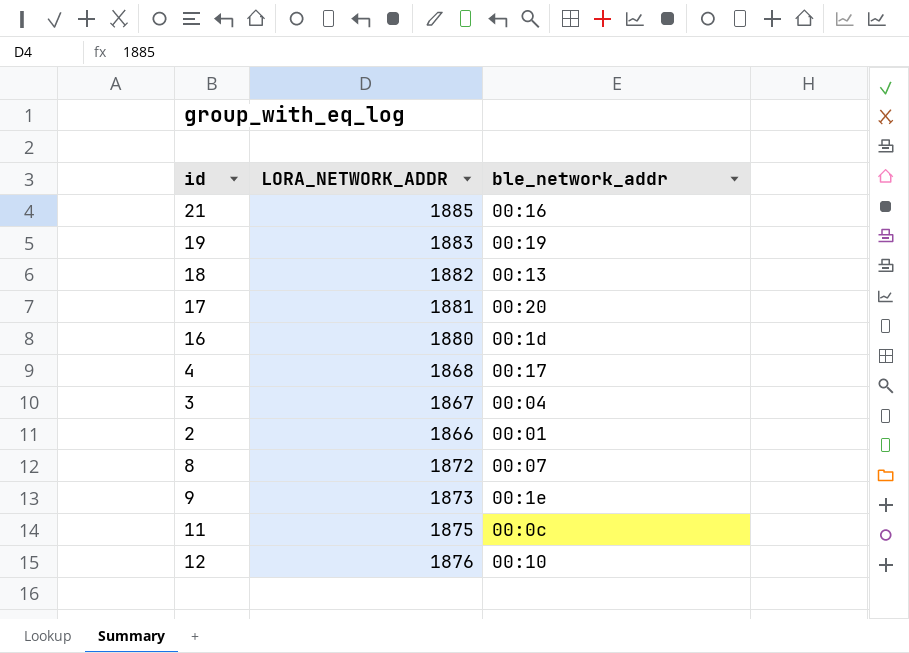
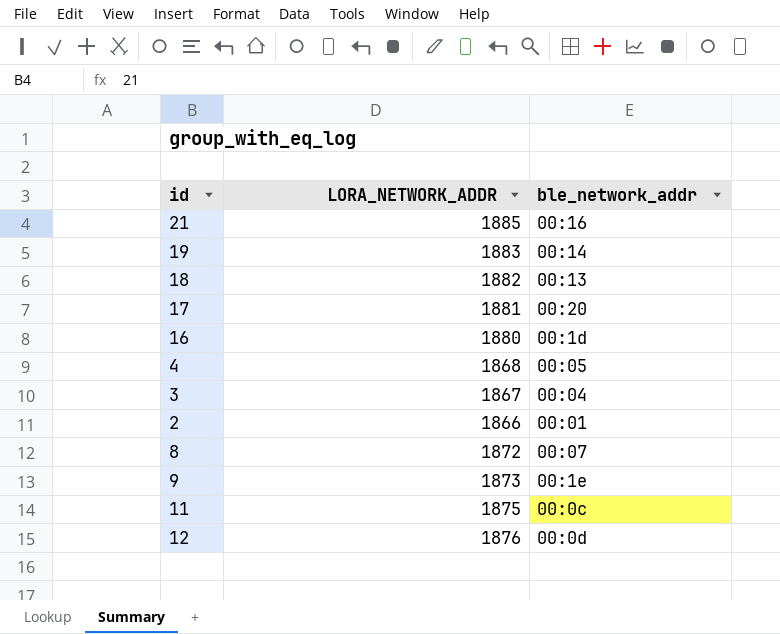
19 | ble_network_addr: 00:19 -> 00:14
4 | ble_network_addr: 00:17 -> 00:05
12 | ble_network_addr: 00:10 -> 00:0d

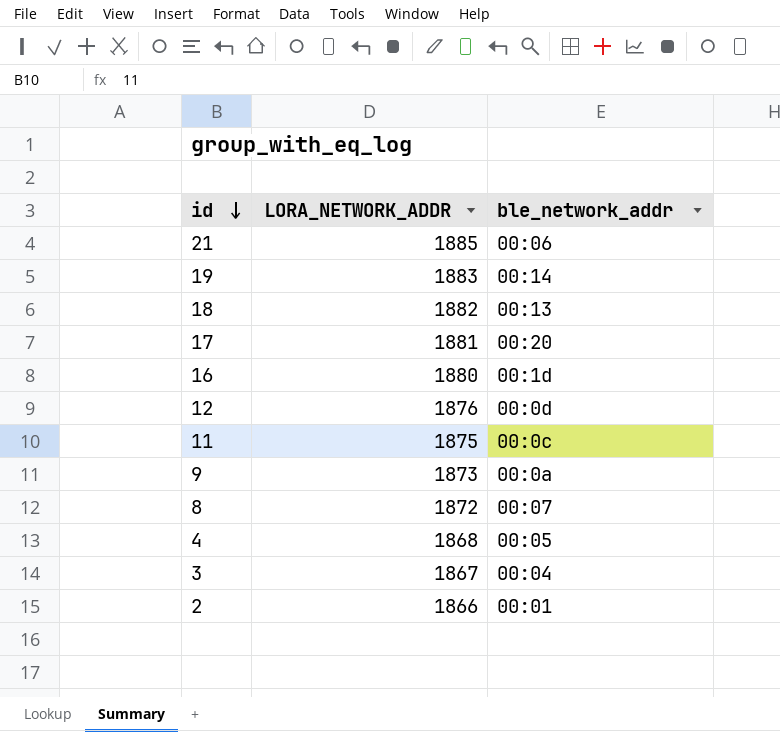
row order: none -> id descending
21 | ble_network_addr: 00:16 -> 00:06
9 | ble_network_addr: 00:1e -> 00:0a

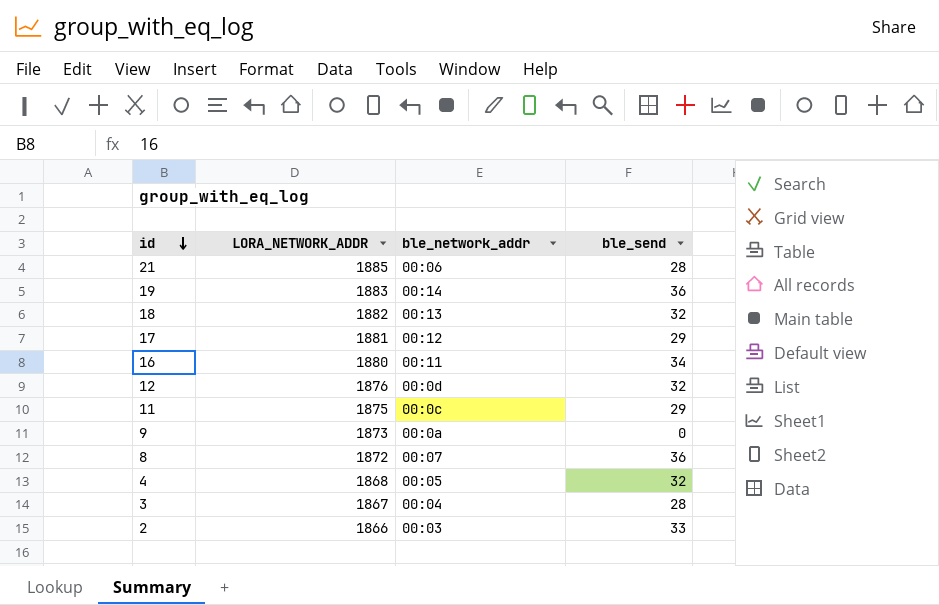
column ble_send | position: none -> 4
17 | ble_network_addr: 00:20 -> 00:12
16 | ble_network_addr: 00:1d -> 00:11
2 | ble_network_addr: 00:01 -> 00:03

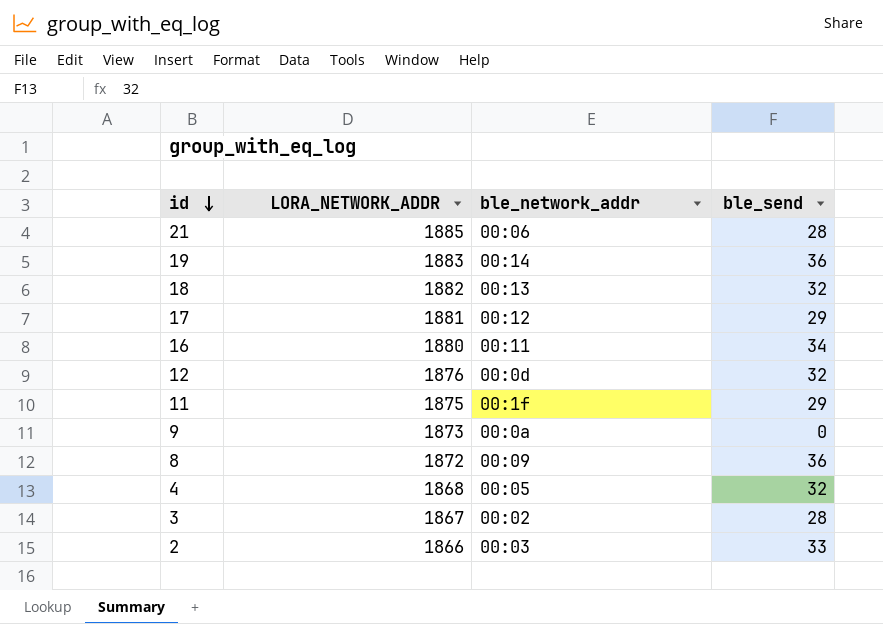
11 | ble_network_addr: 00:0c -> 00:1f
8 | ble_network_addr: 00:07 -> 00:09
3 | ble_network_addr: 00:04 -> 00:02

